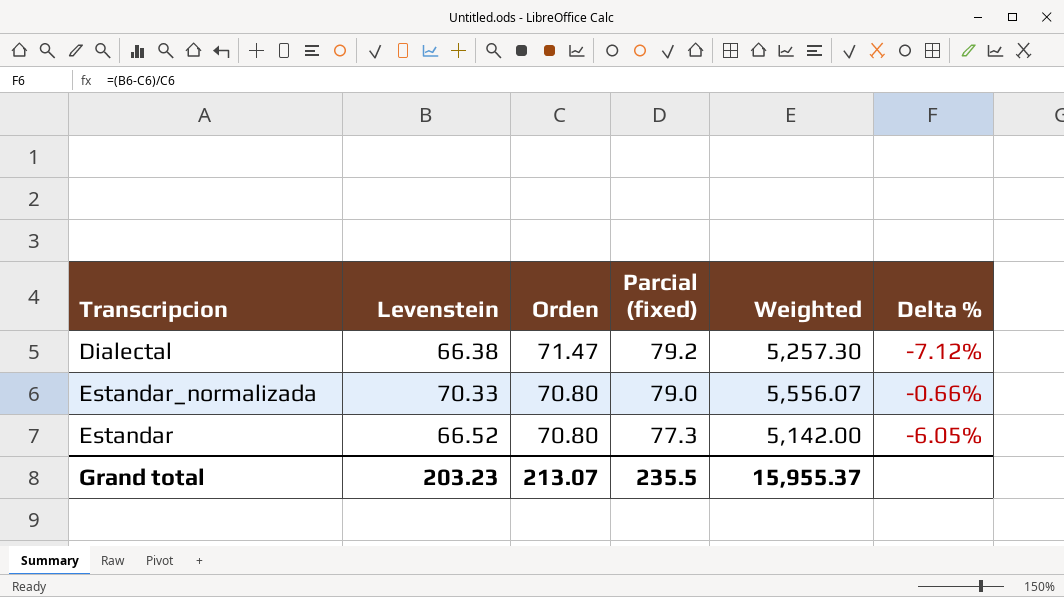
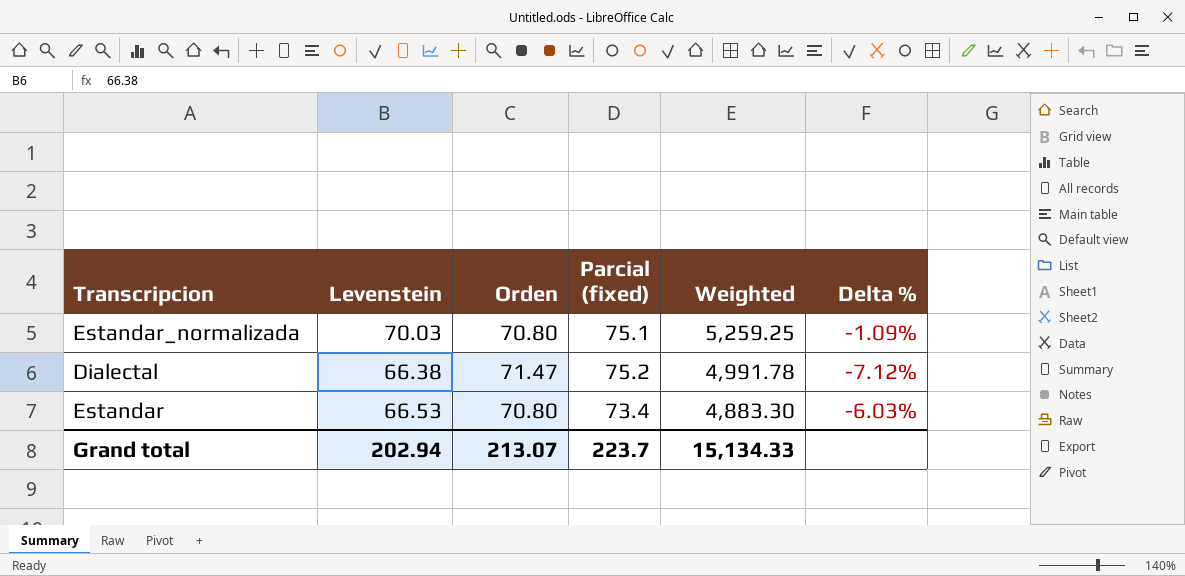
row order: Orden descending -> Weighted descending
Estandar_normalizada | Levenstein: 70.33 -> 70.03
Estandar_normalizada | Parcial (fixed): 79.0 -> 75.1
Estandar_normalizada | Weighted: 5,556.07 -> 5,259.25
Estandar_normalizada | Delta %: -0.66% -> -1.09%
Dialectal | Parcial (fixed): 79.2 -> 75.2
Dialectal | Weighted: 5,257.30 -> 4,991.78
Estandar | Levenstein: 66.52 -> 66.53
Estandar | Parcial (fixed): 77.3 -> 73.4
Estandar | Weighted: 5,142.00 -> 4,883.30
Estandar | Delta %: -6.05% -> -6.03%
Grand total | Levenstein: 203.23 -> 202.94
Grand total | Parcial (fixed): 235.5 -> 223.7
Grand total | Weighted: 15,955.37 -> 15,134.33

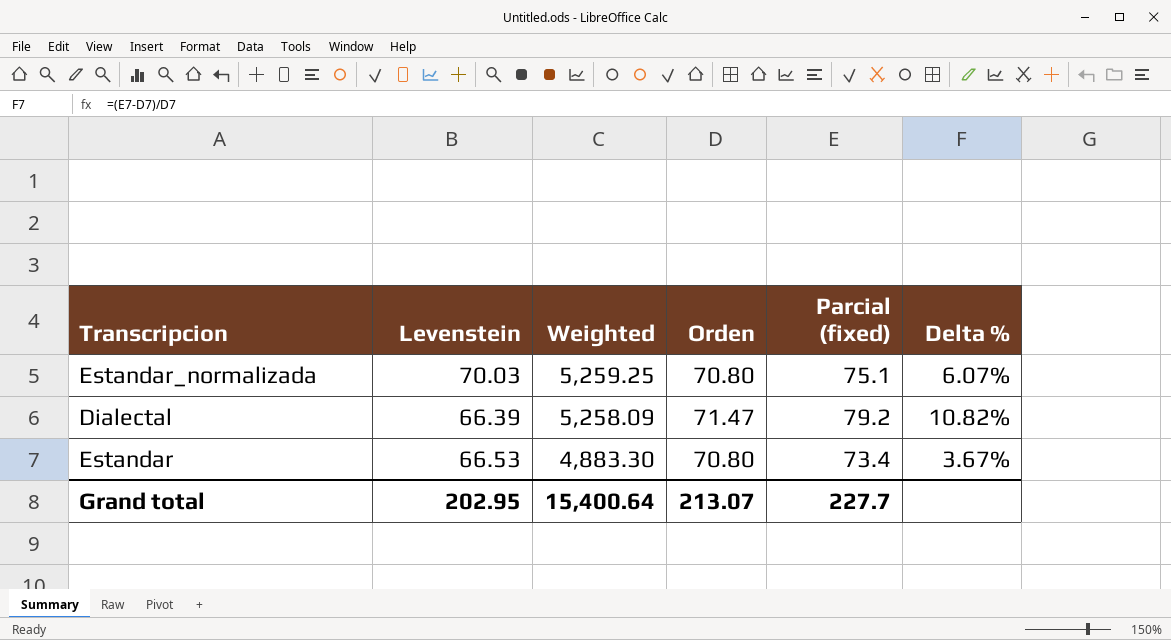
column Weighted | position: 5 -> 3
column Delta % | formula: ([Levenstein] - [Orden]) / [Orden] -> ([Parcial (fixed)] - [Orden]) / [Orden]
Dialectal | Levenstein: 66.38 -> 66.39
Dialectal | Weighted: 4,991.78 -> 5,258.09
Dialectal | Parcial (fixed): 75.2 -> 79.2
Grand total | Levenstein: 202.94 -> 202.95
Grand total | Weighted: 15,134.33 -> 15,400.64
Grand total | Parcial (fixed): 223.7 -> 227.7

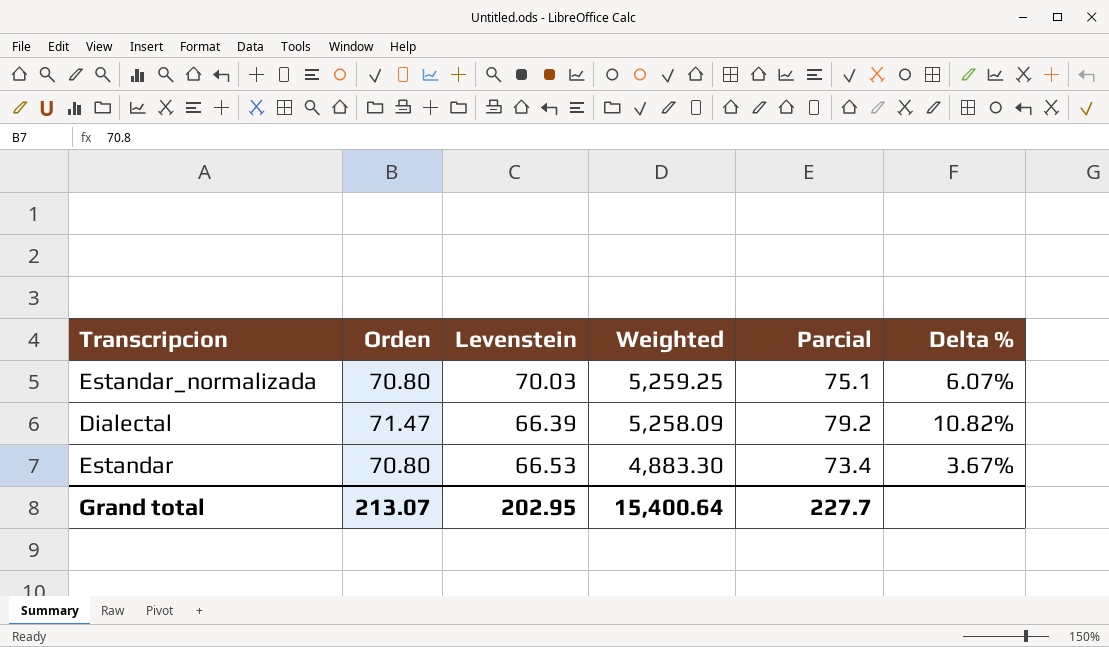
column Orden | position: 4 -> 2
column name: Parcial (fixed) -> Parcial

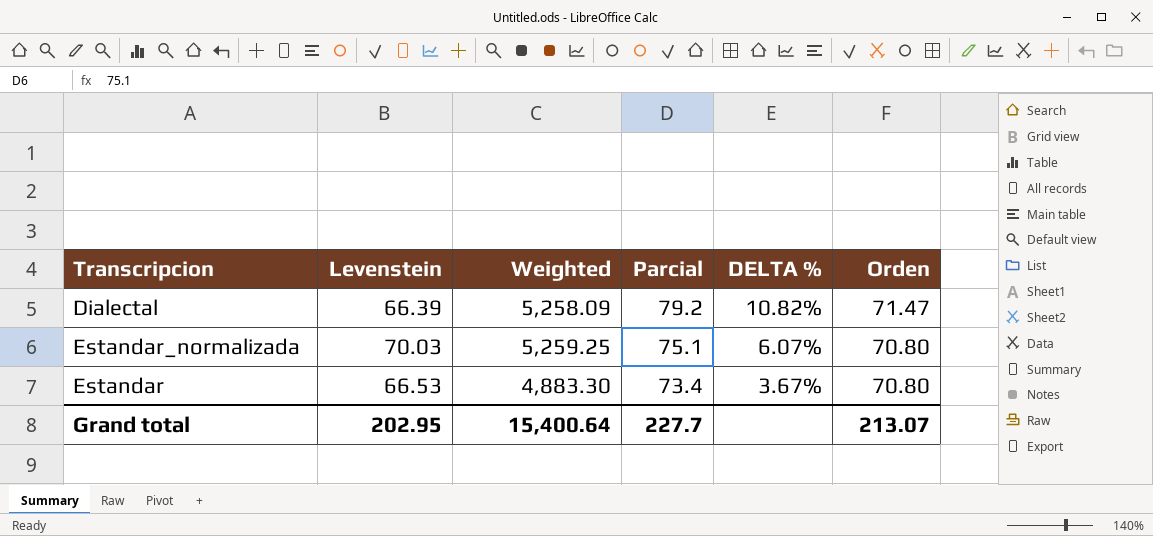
row order: Weighted descending -> Parcial descending
column name: Delta % -> DELTA %
column Orden | position: 2 -> 6

